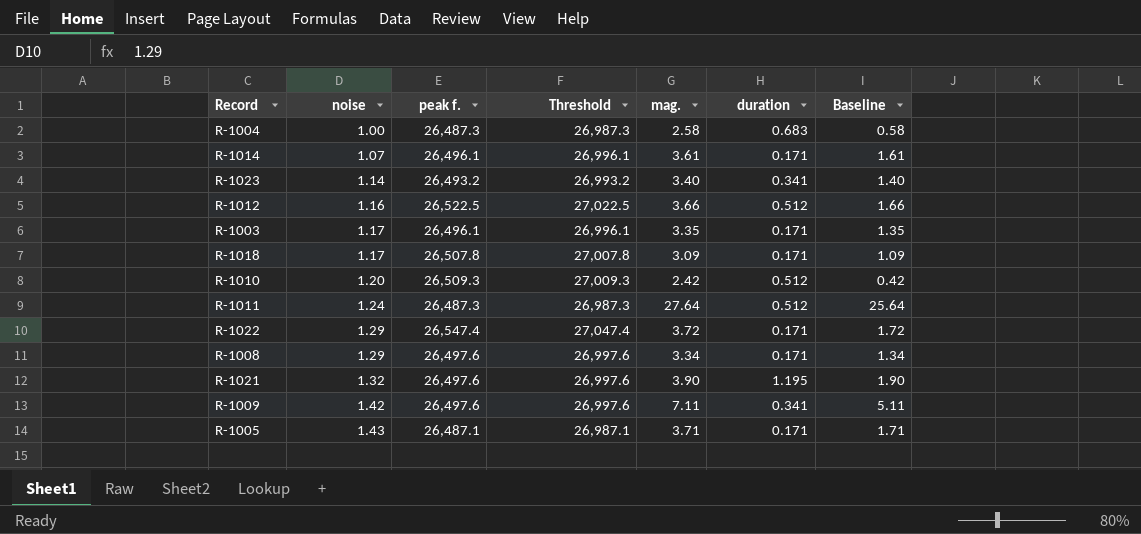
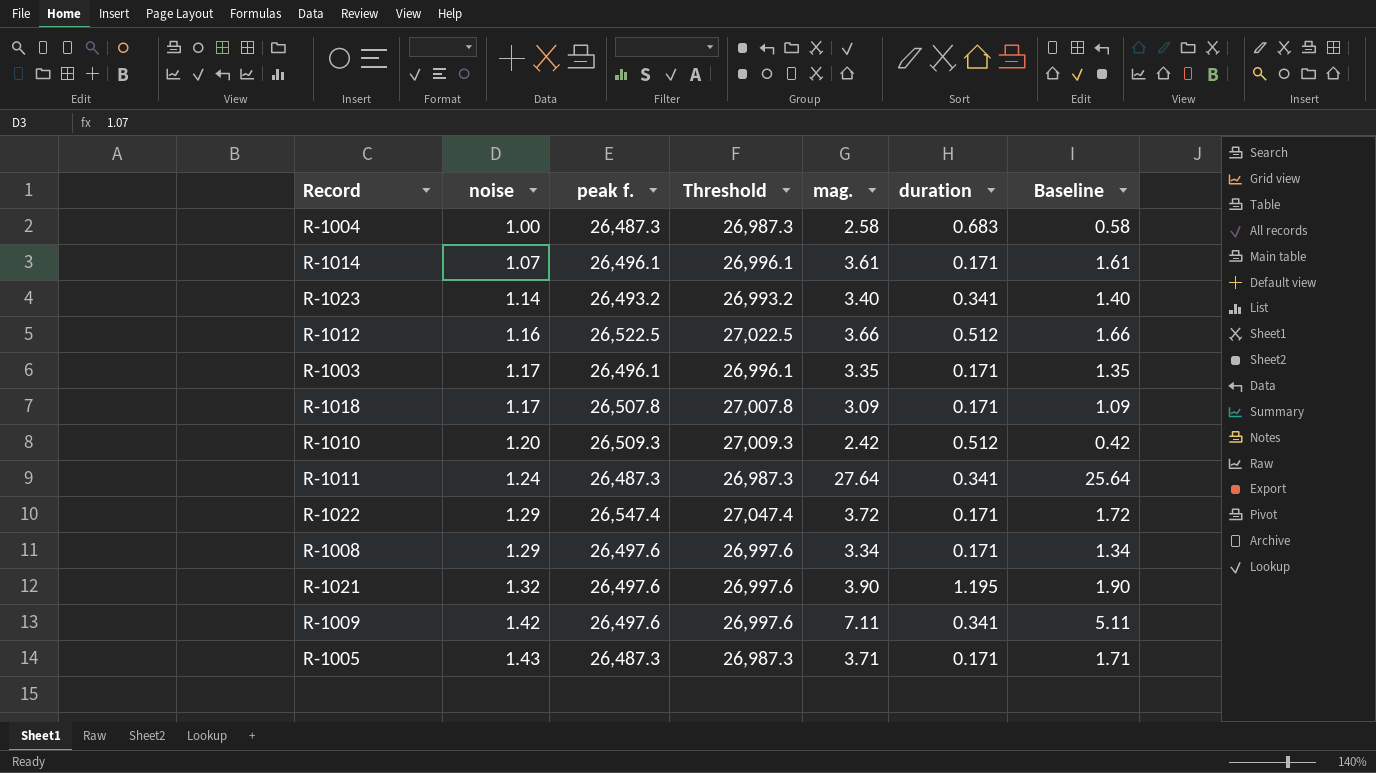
R-1011 | duration: 0.512 -> 0.341
R-1005 | peak f.: 26,487.1 -> 26,487.3
R-1005 | Threshold: 26,987.1 -> 26,987.3

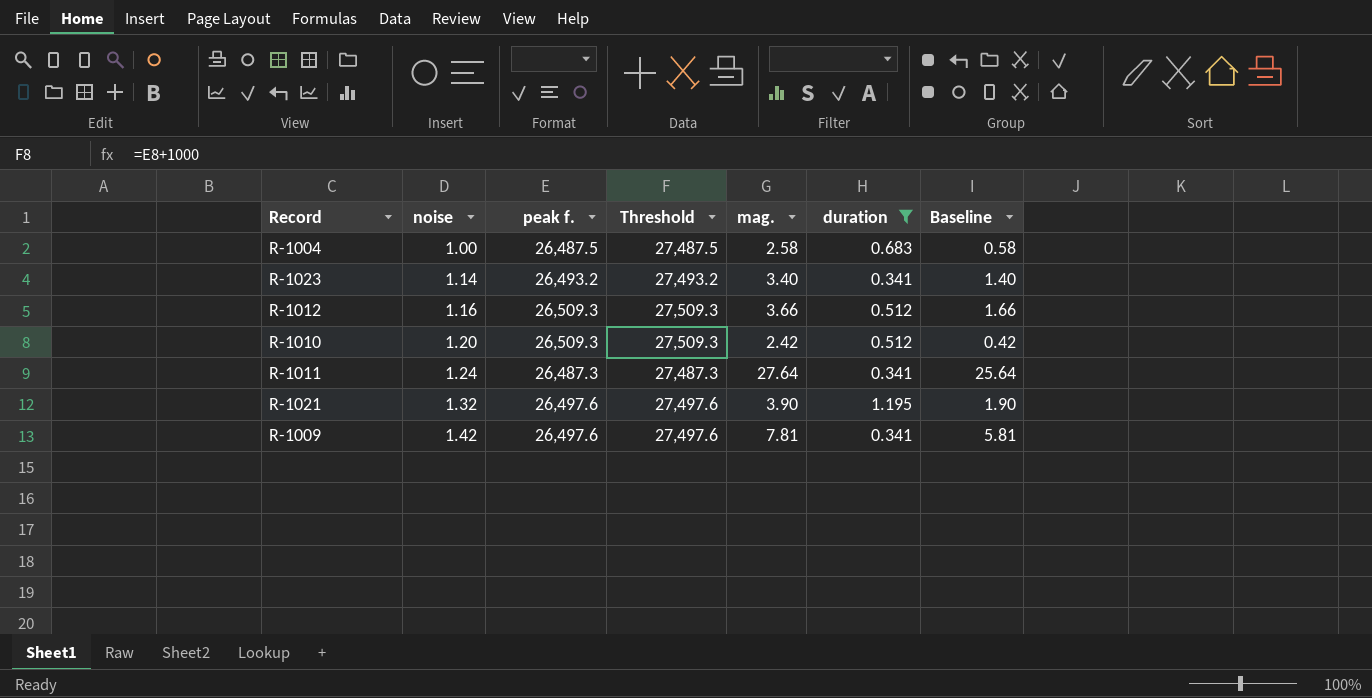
filter: none -> duration != 0.171
column Threshold | formula: [peak f.] + 500 -> [peak f.] + 1000
R-1004 | peak f.: 26,487.3 -> 26,487.5
R-1012 | peak f.: 26,522.5 -> 26,509.3
R-1009 | mag.: 7.11 -> 7.81
R-1009 | Baseline: 5.11 -> 5.81

